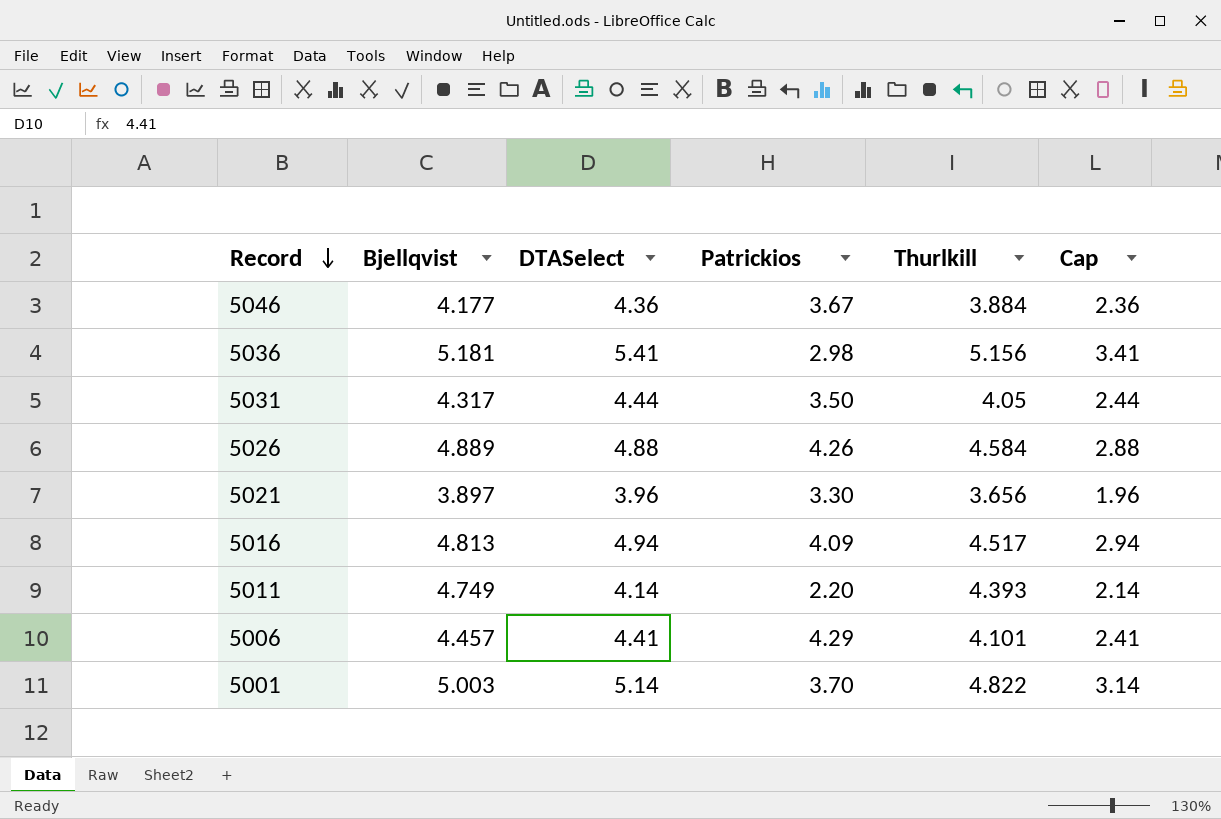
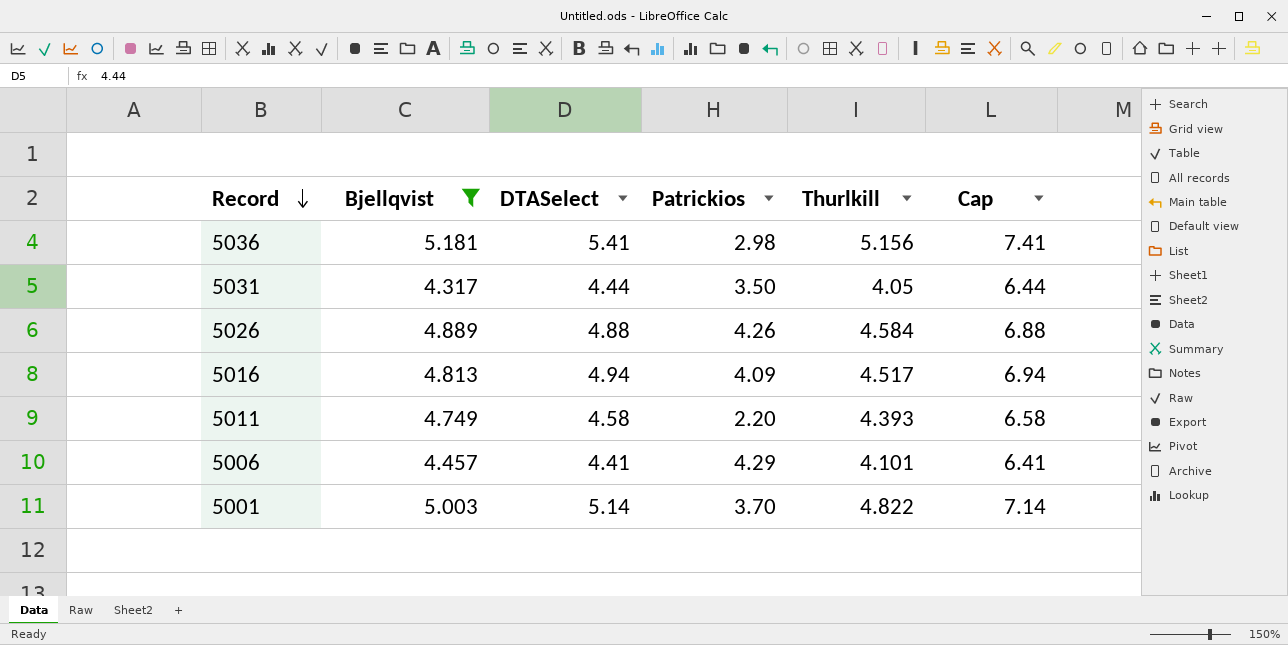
filter: none -> Bjellqvist >= 4.317
column Cap | formula: [DTASelect] - 2 -> [DTASelect] + 2
5011 | DTASelect: 4.14 -> 4.58

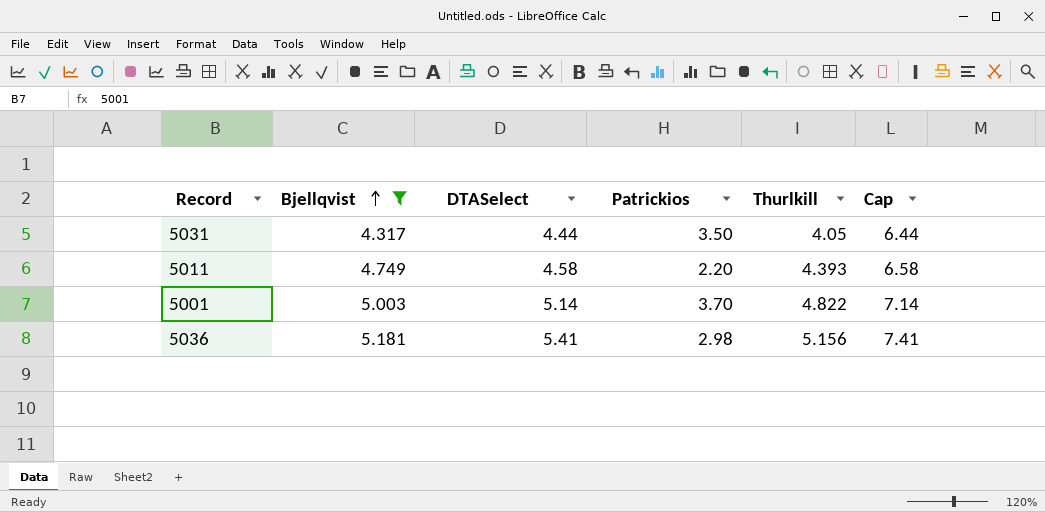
row order: Record descending -> Bjellqvist ascending
row 5026: 4.889 | 4.88 | 4.26 | 4.584 | 6.88 -> none
row 5016: 4.813 | 4.94 | 4.09 | 4.517 | 6.94 -> none
row 5006: 4.457 | 4.41 | 4.29 | 4.101 | 6.41 -> none

